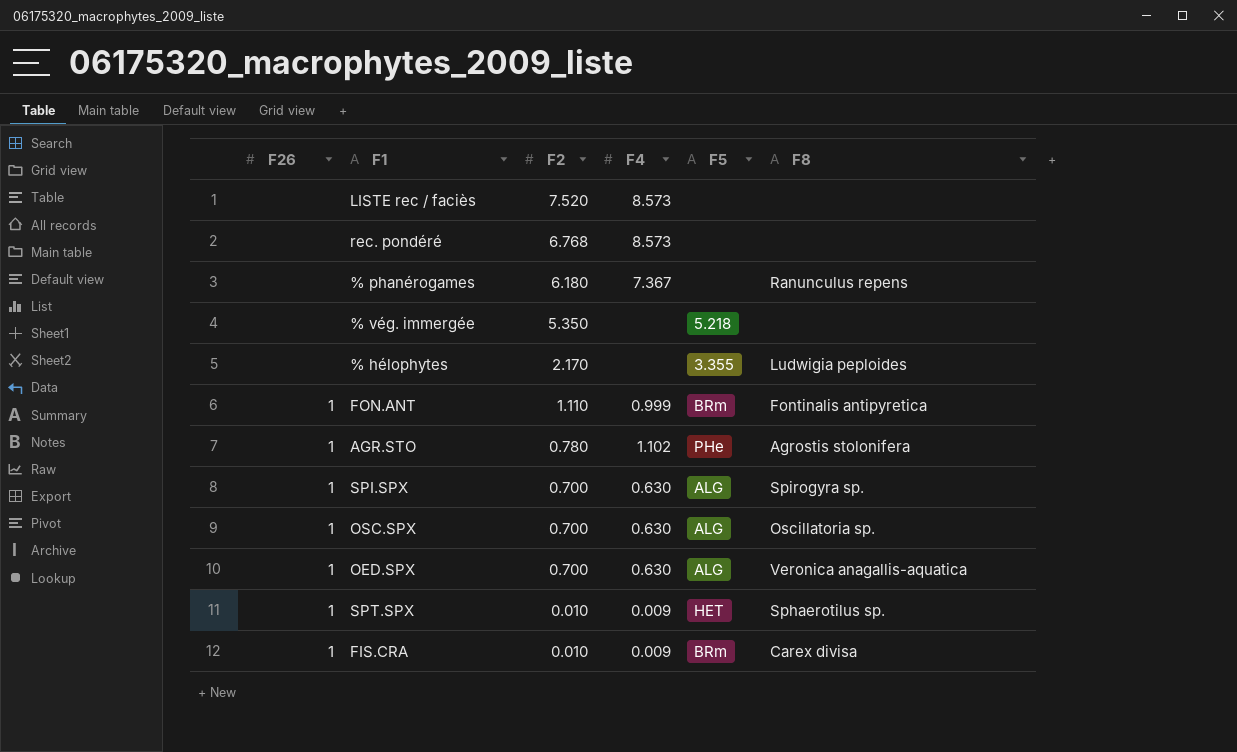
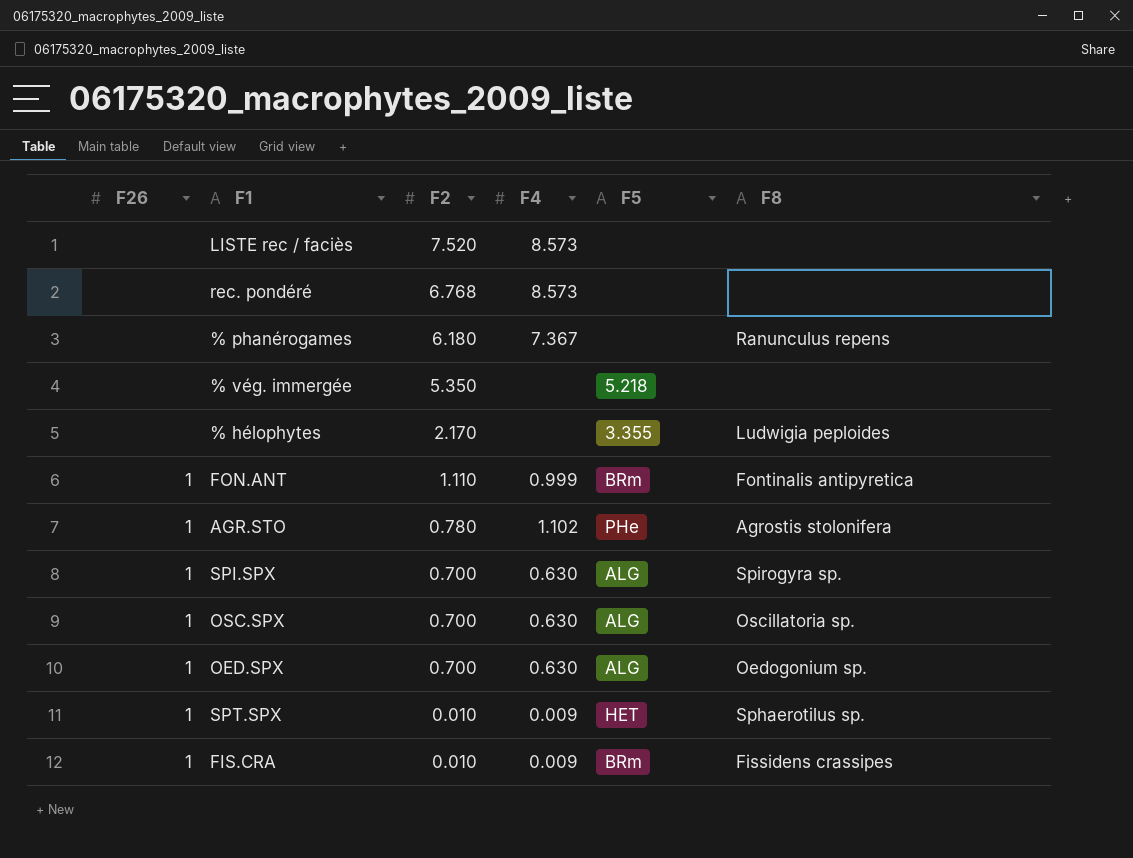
OED.SPX | F8: Veronica anagallis-aquatica -> Oedogonium sp.
FIS.CRA | F8: Carex divisa -> Fissidens crassipes

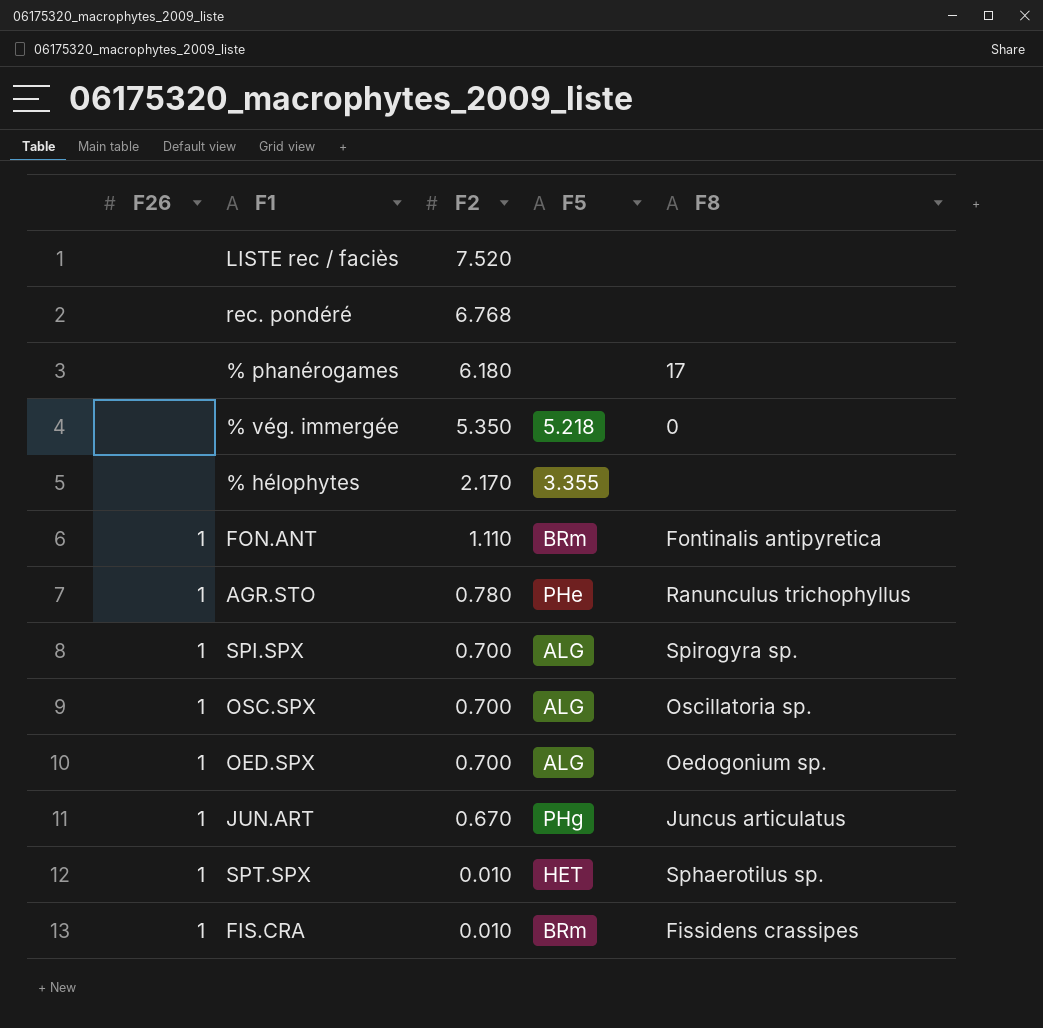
column F4 | position: 4 -> none
% phanérogames | F8: Ranunculus repens -> 17
% vég. immergée | F8: none -> 0
% hélophytes | F8: Ludwigia peploides -> none
AGR.STO | F8: Agrostis stolonifera -> Ranunculus trichophyllus
row JUN.ART: none -> 1 | 0.670 | PHg | Juncus articulatus

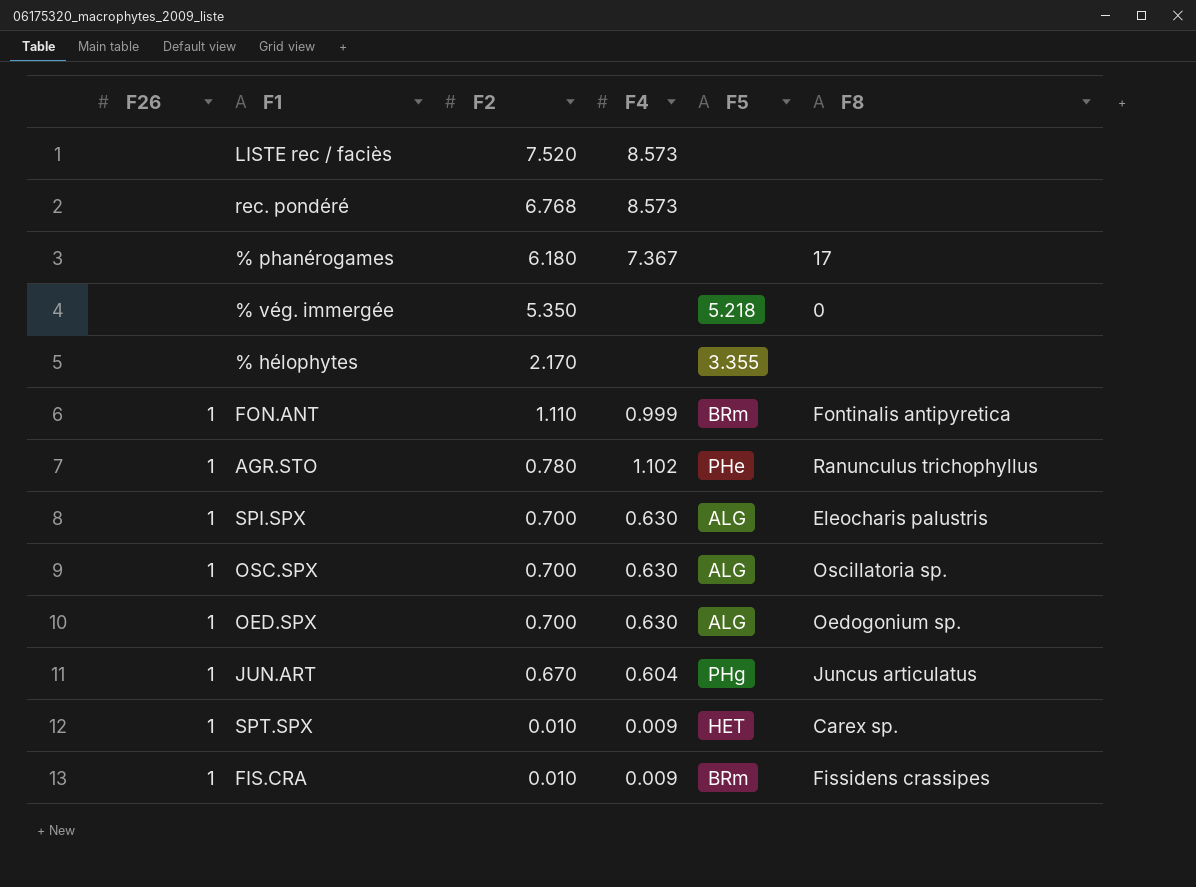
column F4 | position: none -> 4
SPI.SPX | F8: Spirogyra sp. -> Eleocharis palustris
SPT.SPX | F8: Sphaerotilus sp. -> Carex sp.

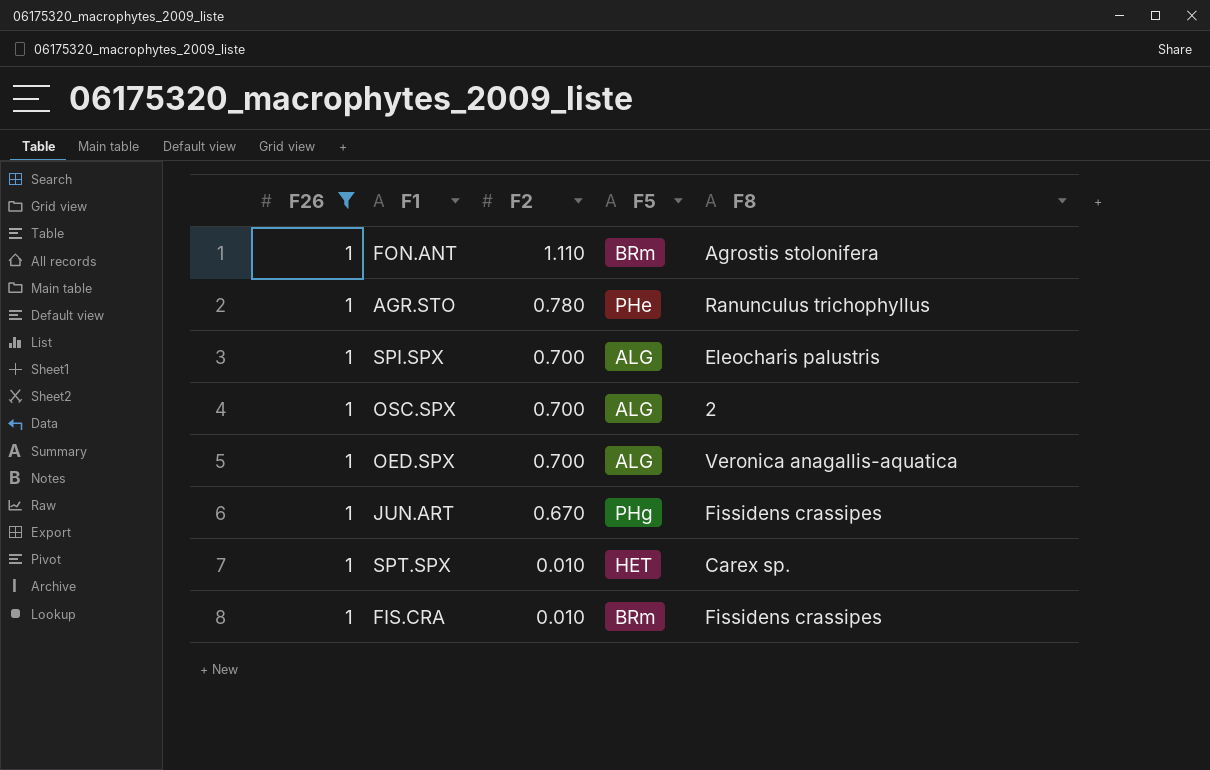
filter: none -> F26 = 1
column F4 | position: 4 -> none
FON.ANT | F8: Fontinalis antipyretica -> Agrostis stolonifera
OSC.SPX | F8: Oscillatoria sp. -> 2
OED.SPX | F8: Oedogonium sp. -> Veronica anagallis-aquatica
JUN.ART | F8: Juncus articulatus -> Fissidens crassipes

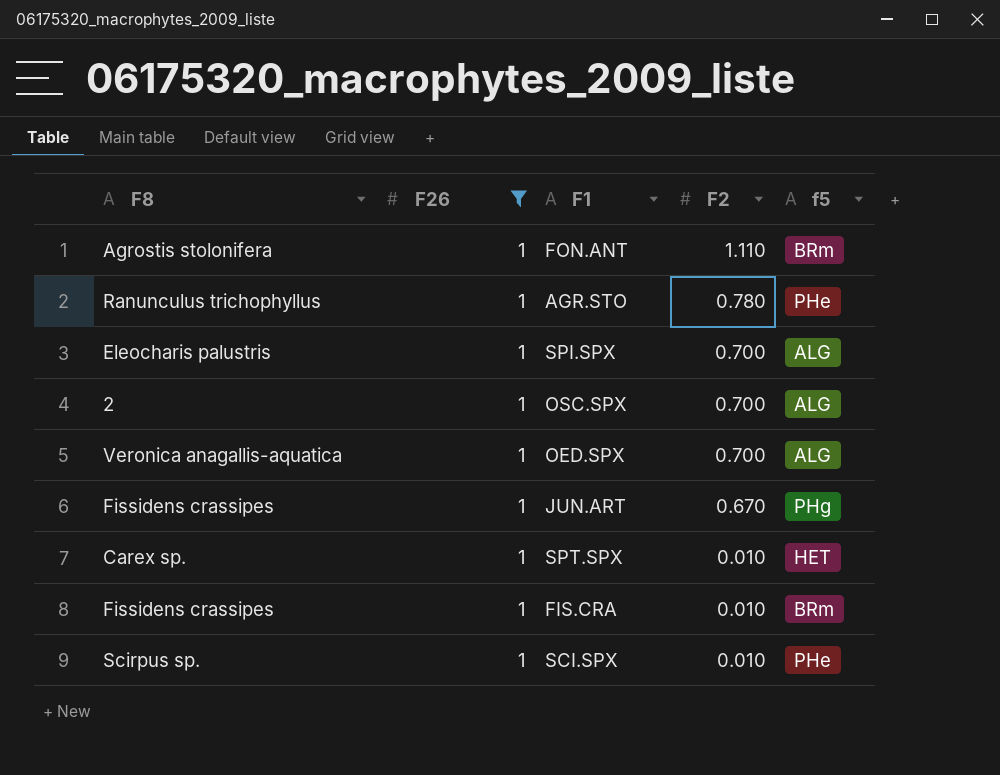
column F8 | position: 5 -> 1
column name: F5 -> f5
row SCI.SPX: none -> Scirpus sp. | 1 | 0.010 | PHe

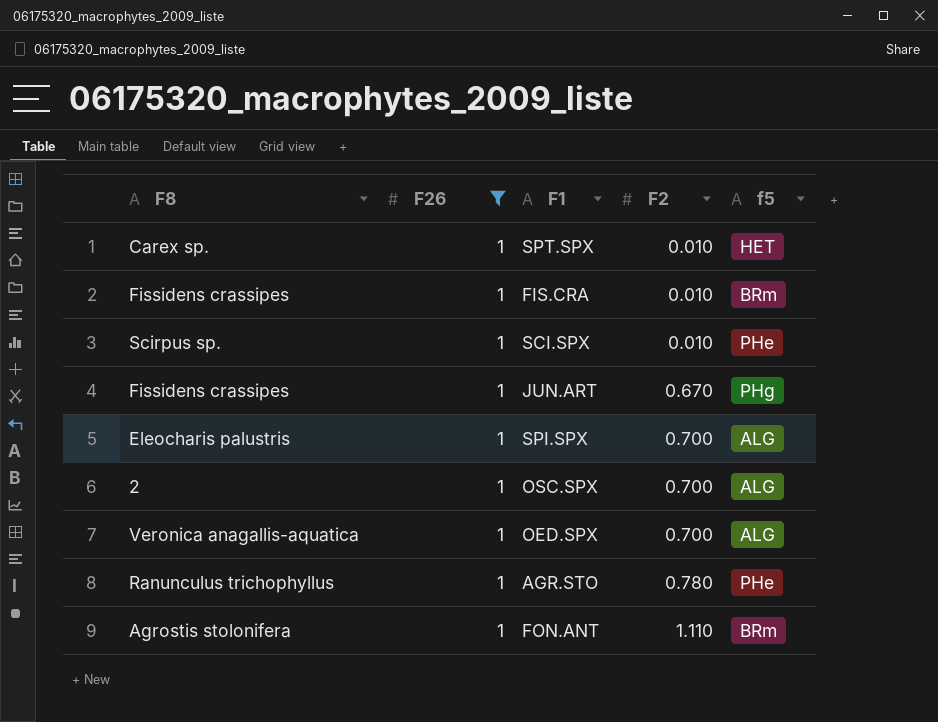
row order: F2 descending -> F2 ascending

